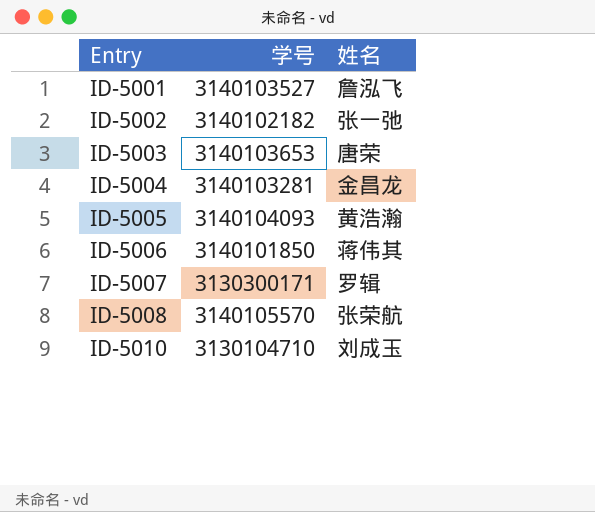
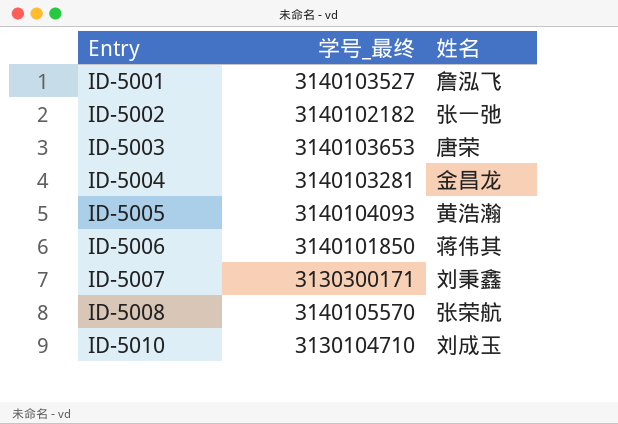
column name: 学号 -> 学号_最终
ID-5007 | 姓名: 罗辑 -> 刘秉鑫

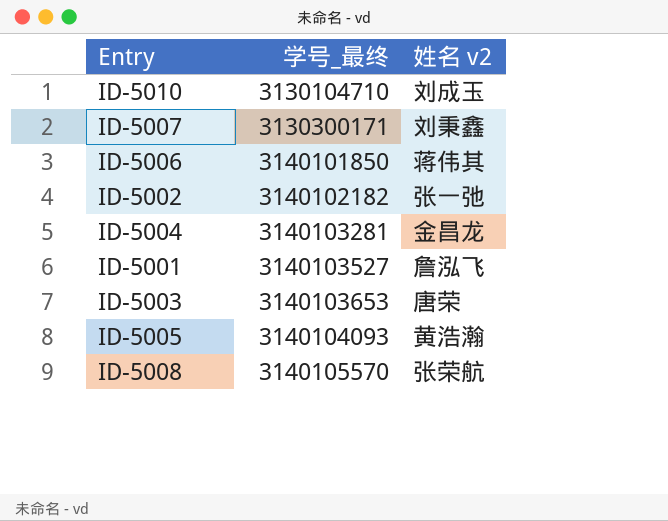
row order: Entry ascending -> 学号_最终 ascending
column name: 姓名 -> 姓名 v2

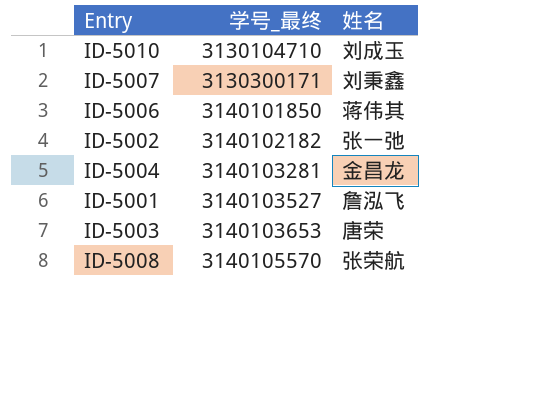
column name: 姓名 v2 -> 姓名
row ID-5005: 3140104093 | 黄浩瀚 -> none

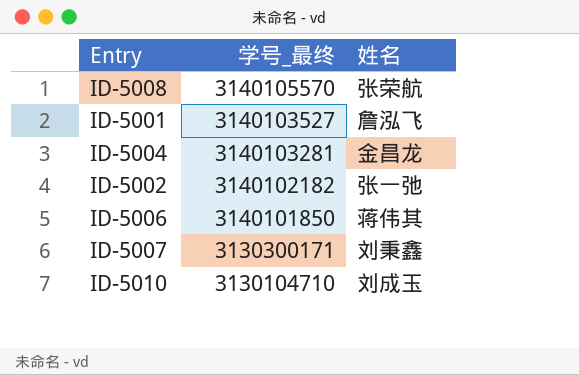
row order: 学号_最终 ascending -> 学号_最终 descending
row ID-5003: 3140103653 | 唐荣 -> none

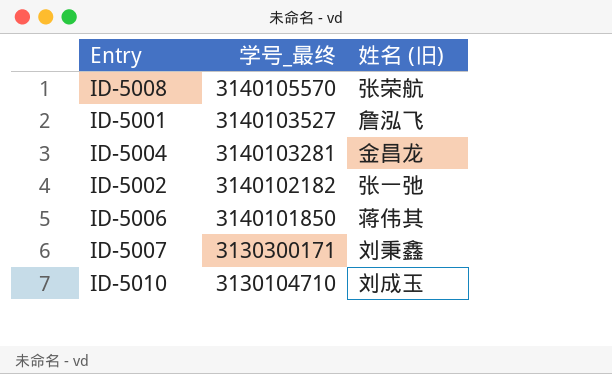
column name: 姓名 -> 姓名 (旧)

